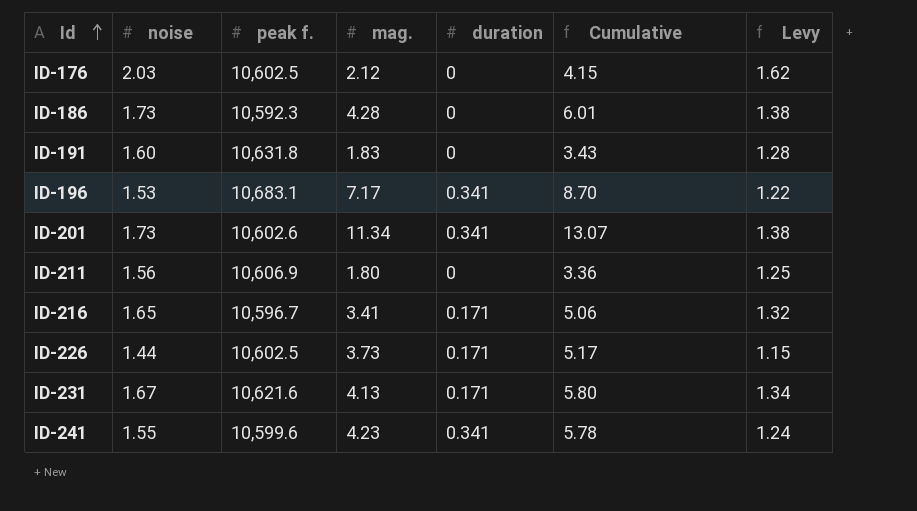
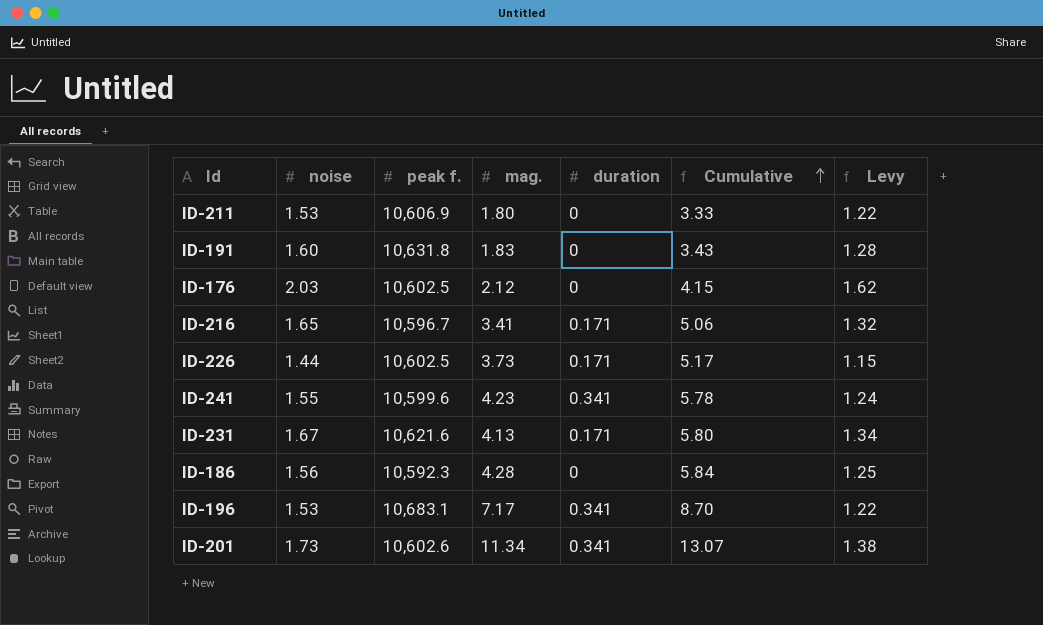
row order: Id ascending -> Cumulative ascending
ID-211 | noise: 1.56 -> 1.53
ID-211 | Cumulative: 3.36 -> 3.33
ID-211 | Levy: 1.25 -> 1.22
ID-186 | noise: 1.73 -> 1.56
ID-186 | Cumulative: 6.01 -> 5.84
ID-186 | Levy: 1.38 -> 1.25

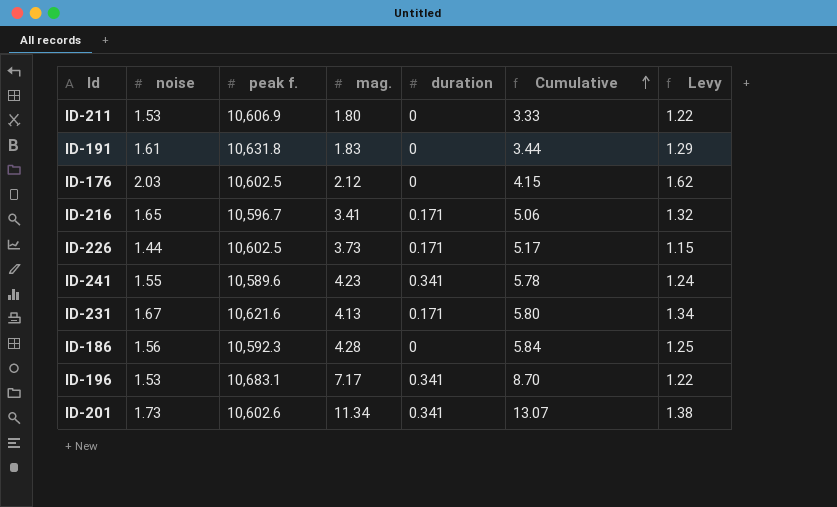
ID-191 | noise: 1.60 -> 1.61
ID-191 | Cumulative: 3.43 -> 3.44
ID-191 | Levy: 1.28 -> 1.29
ID-241 | peak f.: 10,599.6 -> 10,589.6

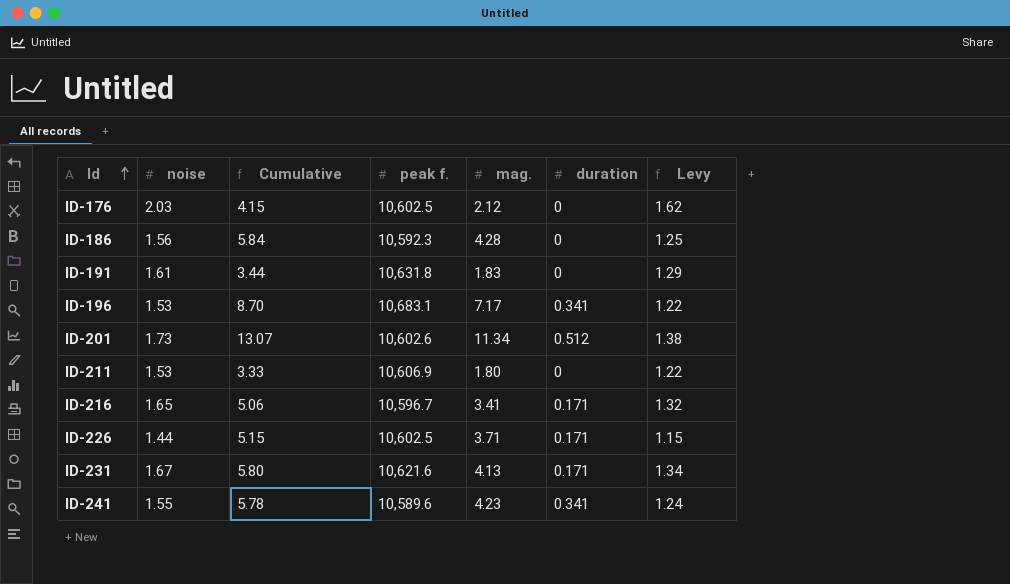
row order: Cumulative ascending -> Id ascending
column Cumulative | position: 6 -> 3
ID-201 | duration: 0.341 -> 0.512
ID-226 | Cumulative: 5.17 -> 5.15
ID-226 | mag.: 3.73 -> 3.71

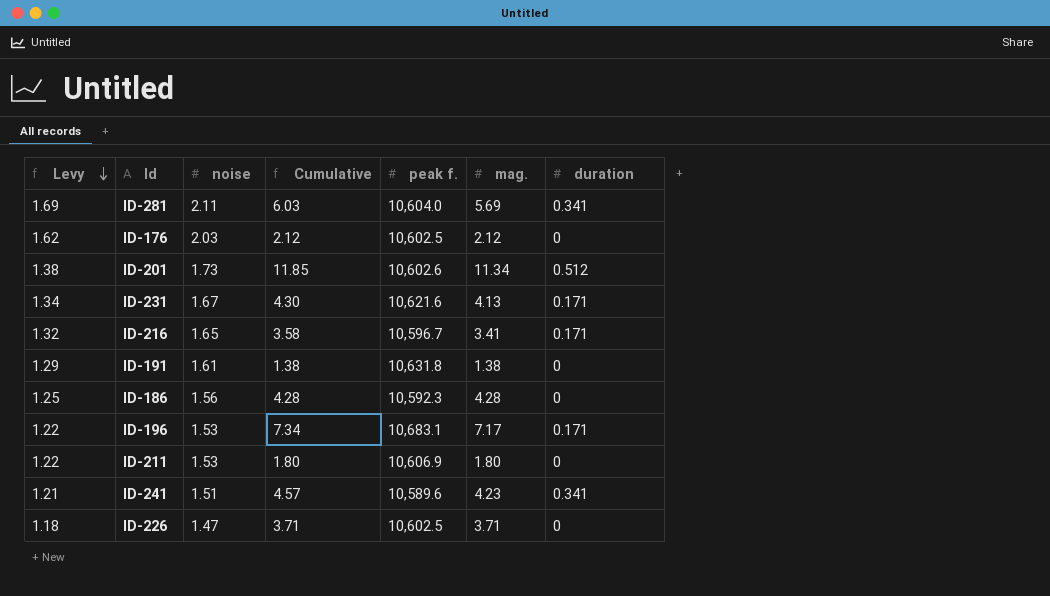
row order: Id ascending -> Levy descending
column Levy | position: 7 -> 1
column Cumulative | formula: [noise] + [mag.] -> [mag.] + [duration]
row ID-281: none -> 1.69 | 2.11 | 6.03 | 10,604.0 | 5.69 | 0.341
ID-191 | mag.: 1.83 -> 1.38
ID-196 | duration: 0.341 -> 0.171
ID-241 | Levy: 1.24 -> 1.21
ID-241 | noise: 1.55 -> 1.51
ID-226 | Levy: 1.15 -> 1.18
ID-226 | noise: 1.44 -> 1.47
ID-226 | duration: 0.171 -> 0

